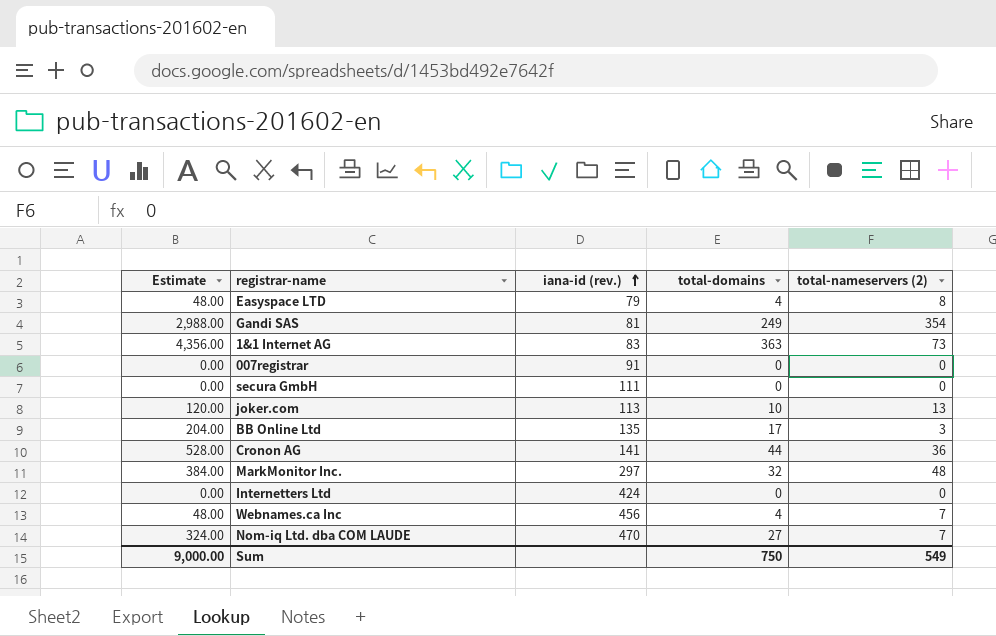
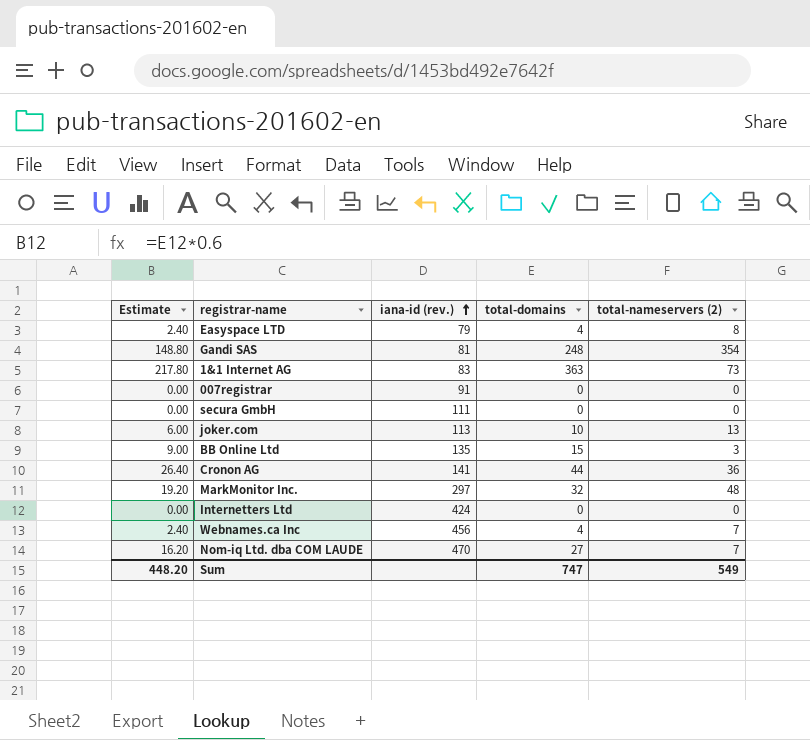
column Estimate | formula: [total-domains] * 12 -> [total-domains] * 0.6
Gandi SAS | total-domains: 249 -> 248
BB Online Ltd | total-domains: 17 -> 15
Sum | Estimate: 9,000.00 -> 448.20
Sum | total-domains: 750 -> 747

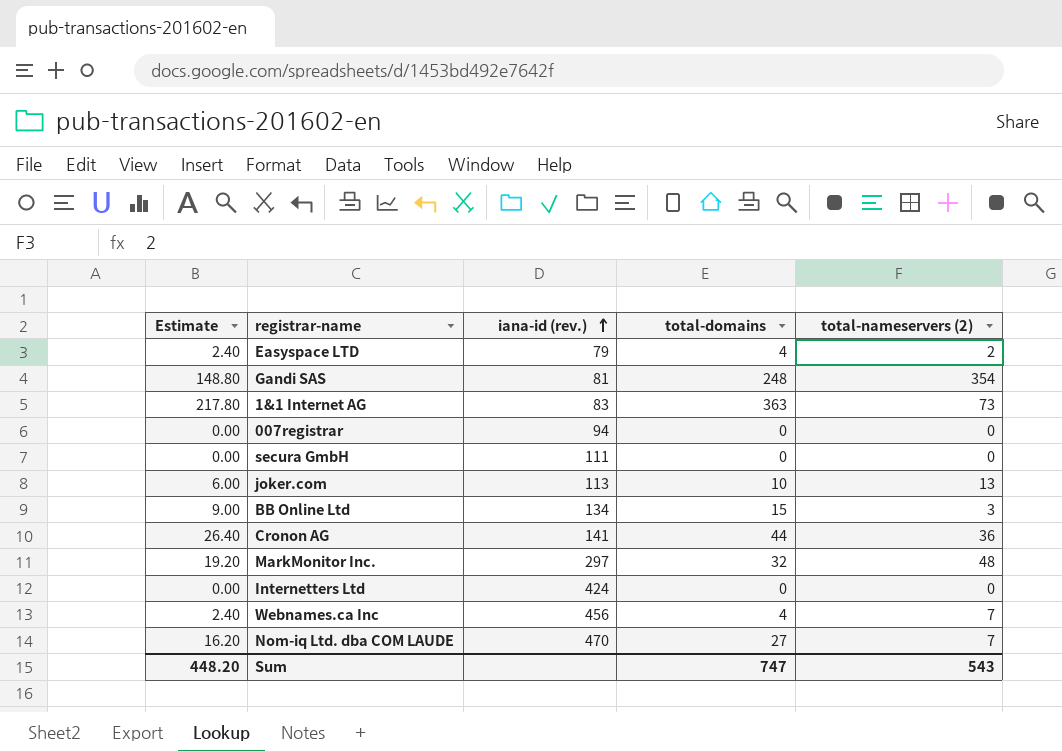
Easyspace LTD | total-nameservers (2): 8 -> 2
007registrar | iana-id (rev.): 91 -> 94
BB Online Ltd | iana-id (rev.): 135 -> 134
Sum | total-nameservers (2): 549 -> 543

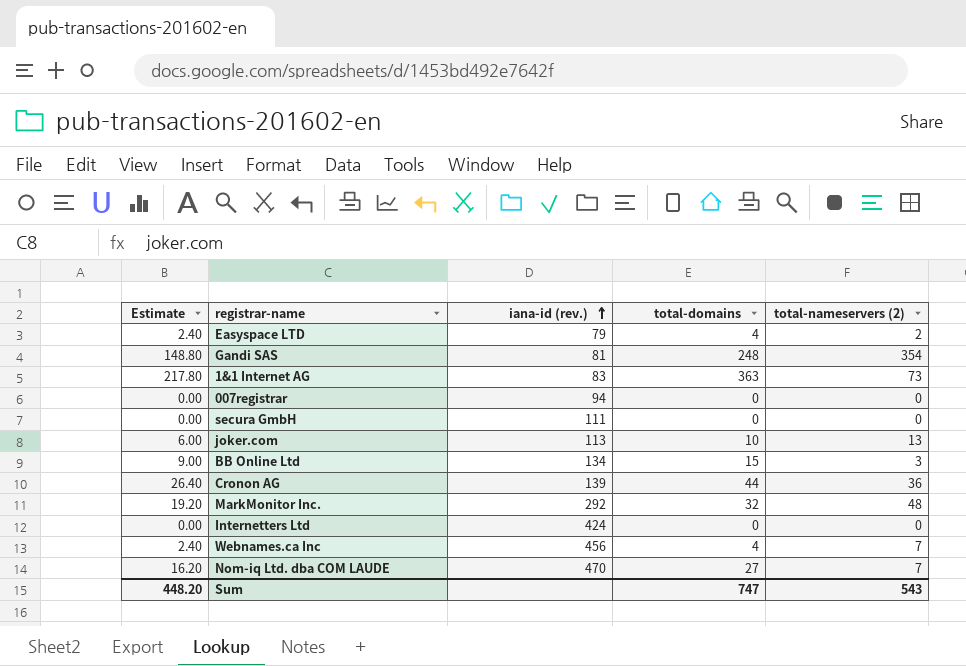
Cronon AG | iana-id (rev.): 141 -> 139
MarkMonitor Inc. | iana-id (rev.): 297 -> 292

